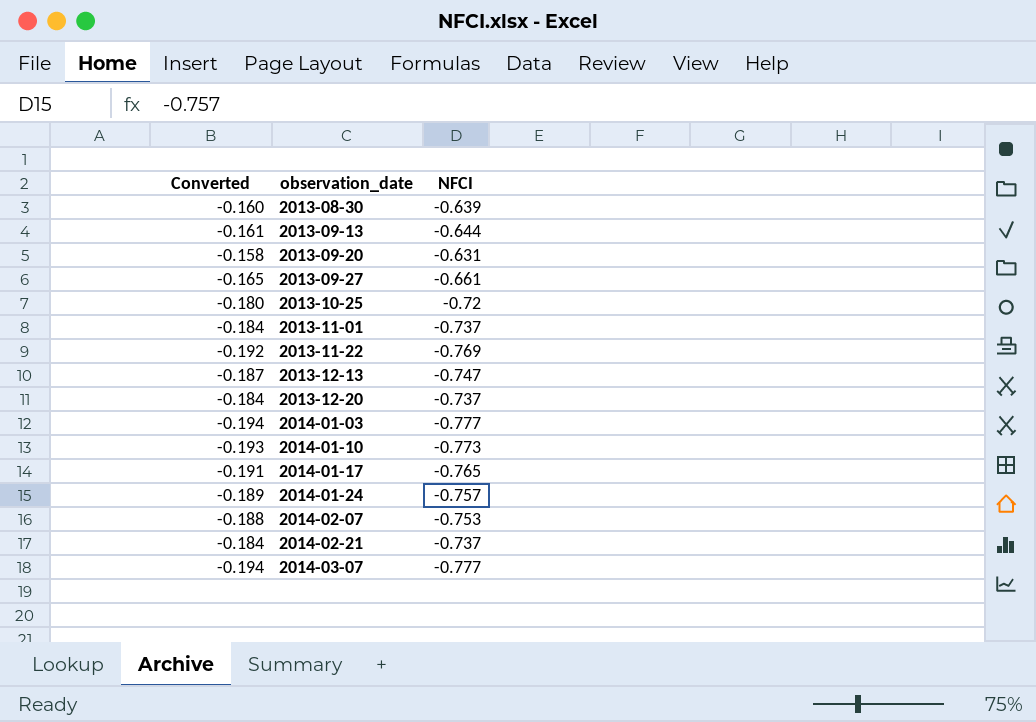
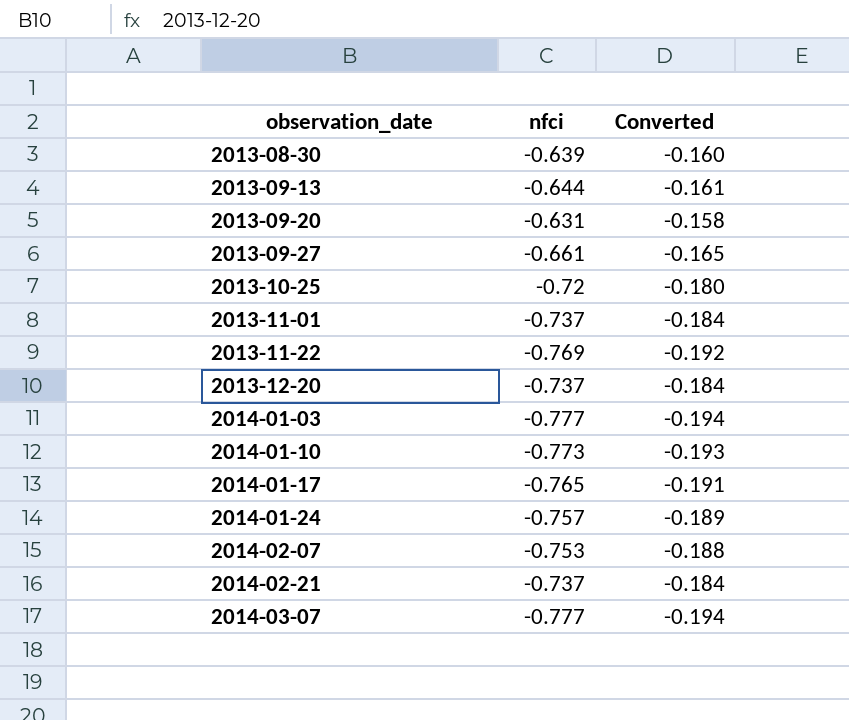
column name: NFCI -> nfci
column Converted | position: 1 -> 3
row 2013-12-13: -0.187 | -0.747 -> none

